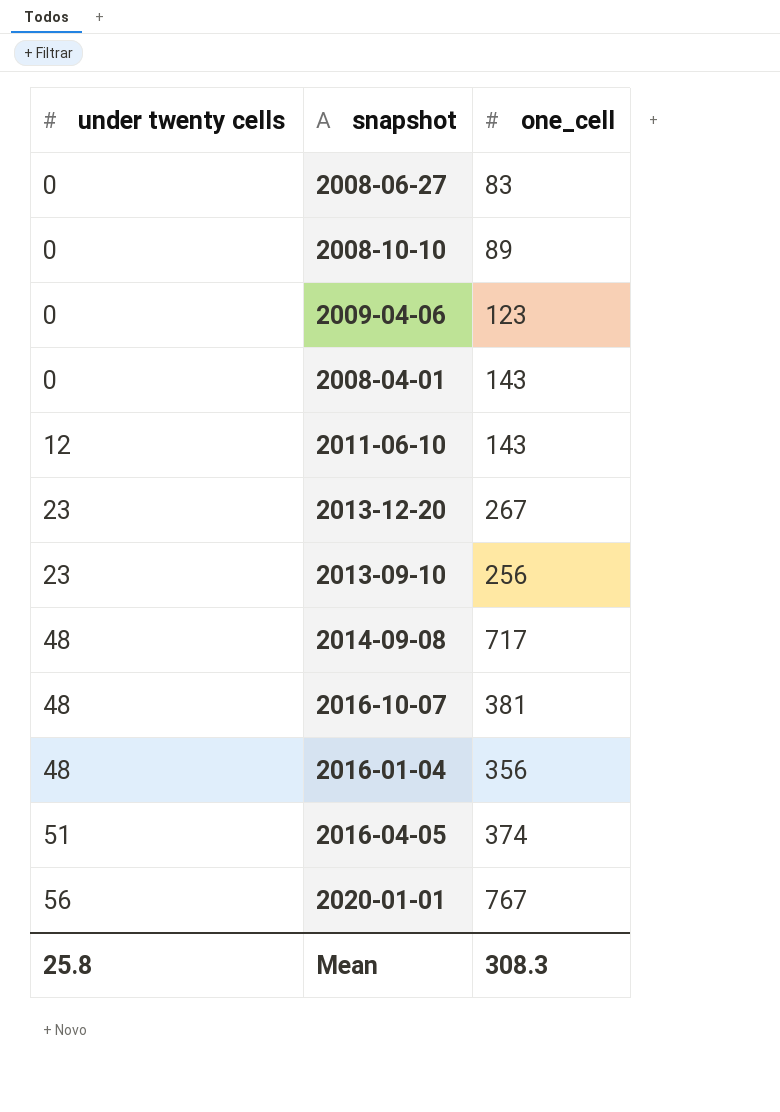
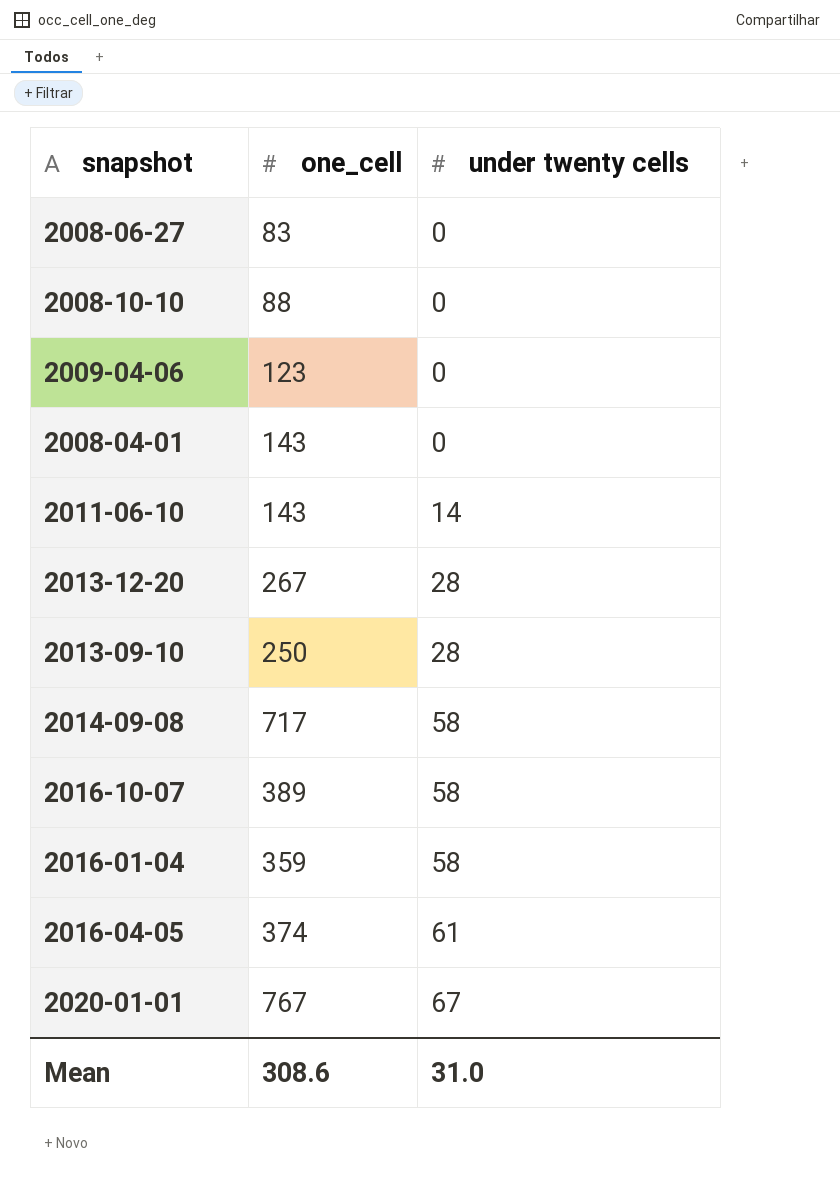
column under twenty cells | position: 1 -> 3
2008-10-10 | one_cell: 89 -> 88
2011-06-10 | under twenty cells: 12 -> 14
2013-12-20 | under twenty cells: 23 -> 28
2013-09-10 | one_cell: 256 -> 250
2013-09-10 | under twenty cells: 23 -> 28
2014-09-08 | under twenty cells: 48 -> 58
2016-10-07 | one_cell: 381 -> 389
2016-10-07 | under twenty cells: 48 -> 58
2016-01-04 | one_cell: 356 -> 359
2016-01-04 | under twenty cells: 48 -> 58
2016-04-05 | under twenty cells: 51 -> 61
2020-01-01 | under twenty cells: 56 -> 67
Mean | one_cell: 308.3 -> 308.6
Mean | under twenty cells: 25.8 -> 31.0

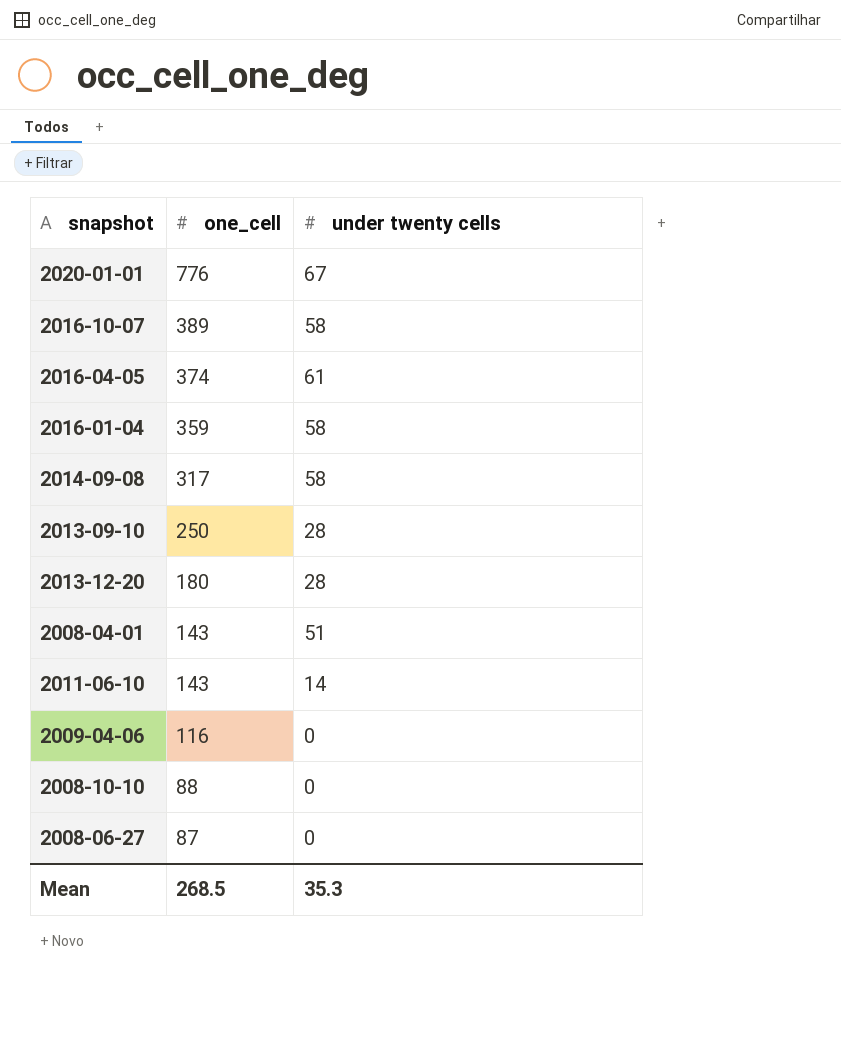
row order: under twenty cells ascending -> one_cell descending
2020-01-01 | one_cell: 767 -> 776
2014-09-08 | one_cell: 717 -> 317
2013-12-20 | one_cell: 267 -> 180
2008-04-01 | under twenty cells: 0 -> 51
2009-04-06 | one_cell: 123 -> 116
2008-06-27 | one_cell: 83 -> 87
Mean | one_cell: 308.6 -> 268.5
Mean | under twenty cells: 31.0 -> 35.3

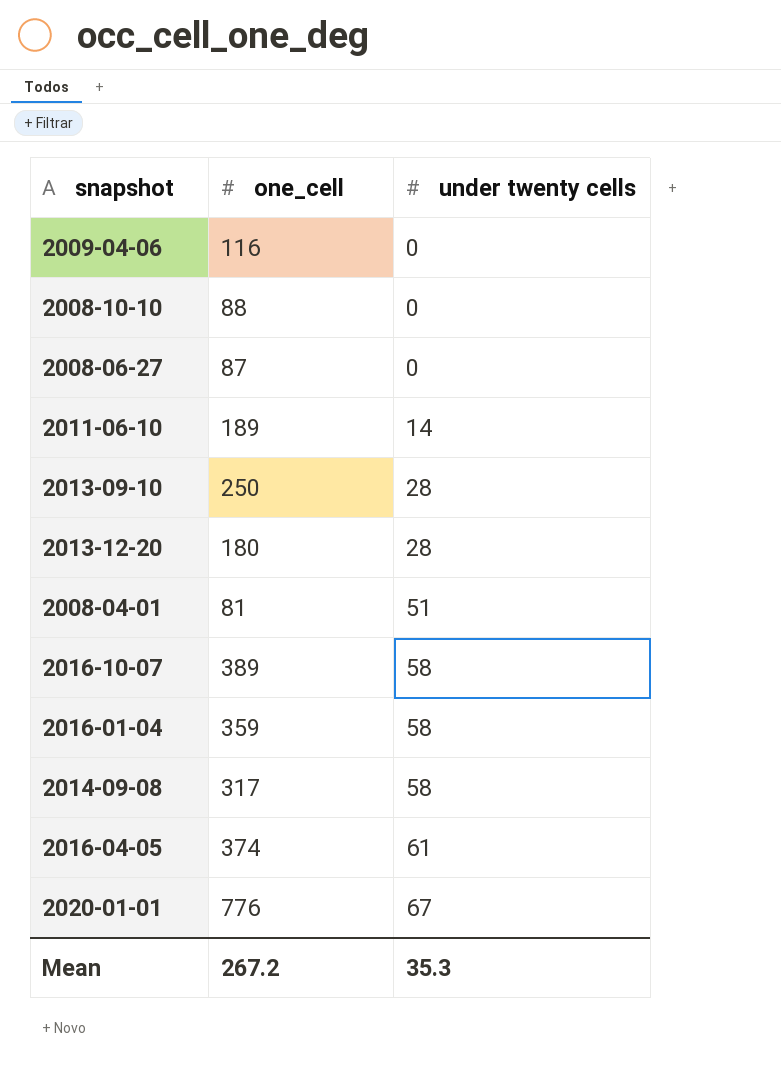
row order: one_cell descending -> under twenty cells ascending
2011-06-10 | one_cell: 143 -> 189
2008-04-01 | one_cell: 143 -> 81
Mean | one_cell: 268.5 -> 267.2

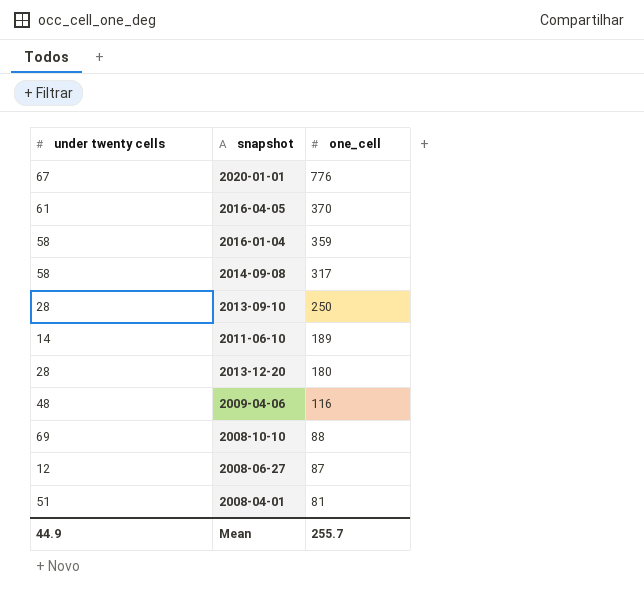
row order: under twenty cells ascending -> one_cell descending
column under twenty cells | position: 3 -> 1
row 2016-10-07: 389 | 58 -> none
2016-04-05 | one_cell: 374 -> 370
2009-04-06 | under twenty cells: 0 -> 48
2008-10-10 | under twenty cells: 0 -> 69
2008-06-27 | under twenty cells: 0 -> 12
Mean | under twenty cells: 35.3 -> 44.9
Mean | one_cell: 267.2 -> 255.7

